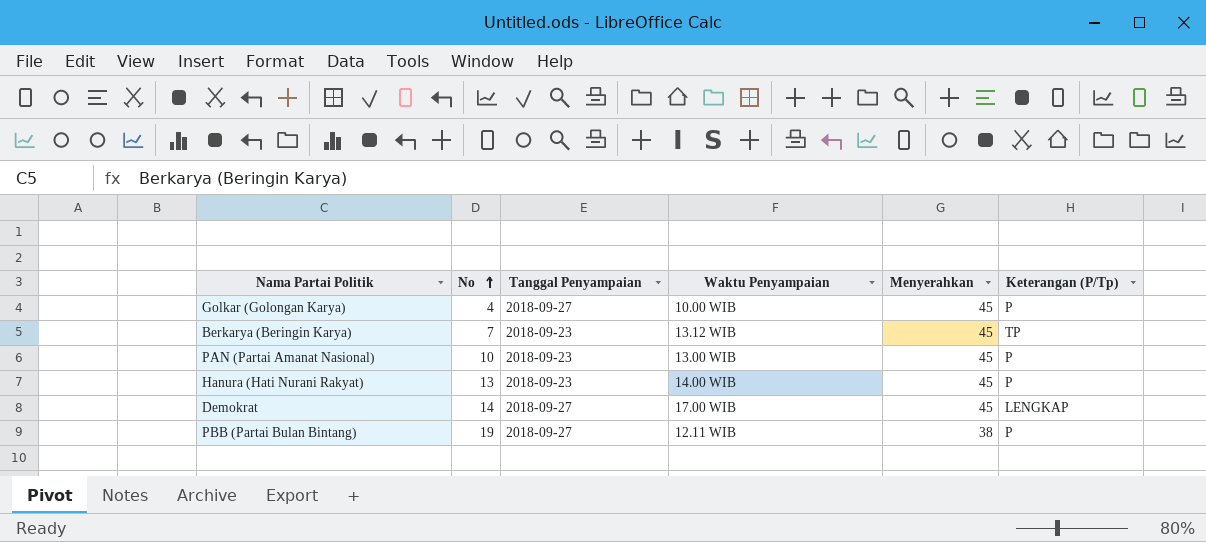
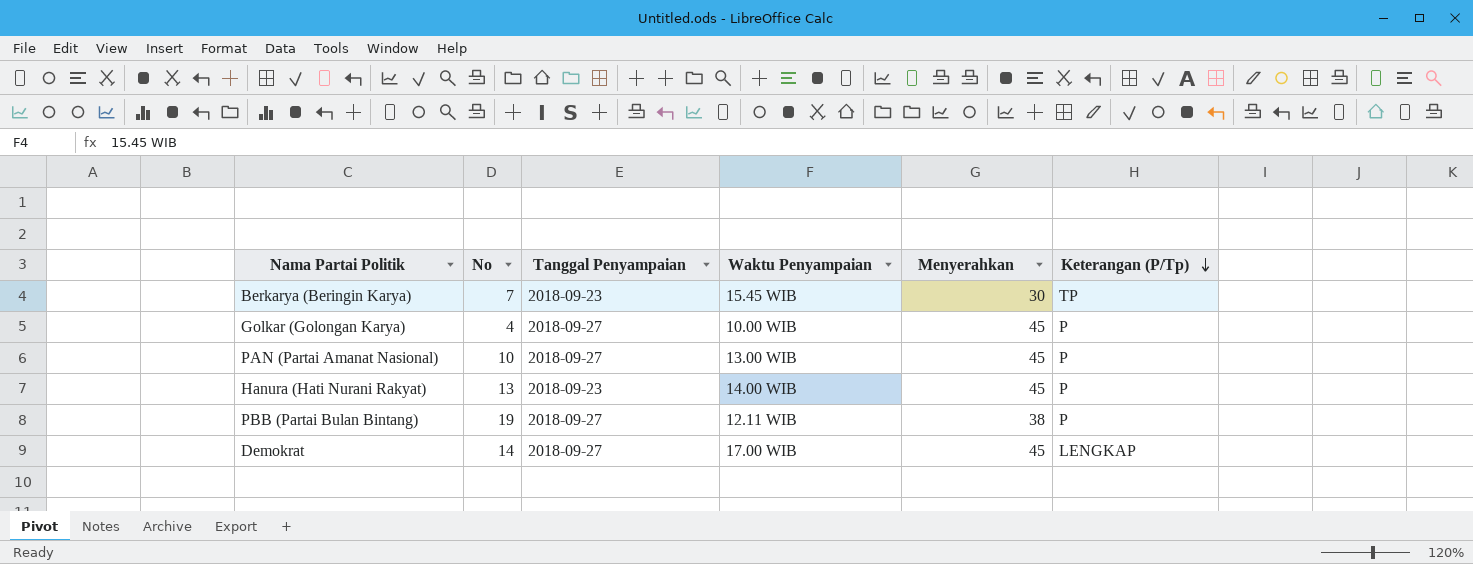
row order: No ascending -> Keterangan (P/Tp) descending
Berkarya (Beringin Karya) | Waktu Penyampaian: 13.12 WIB -> 15.45 WIB
Berkarya (Beringin Karya) | Menyerahkan: 45 -> 30
PAN (Partai Amanat Nasional) | Tanggal Penyampaian: 2018-09-23 -> 2018-09-27

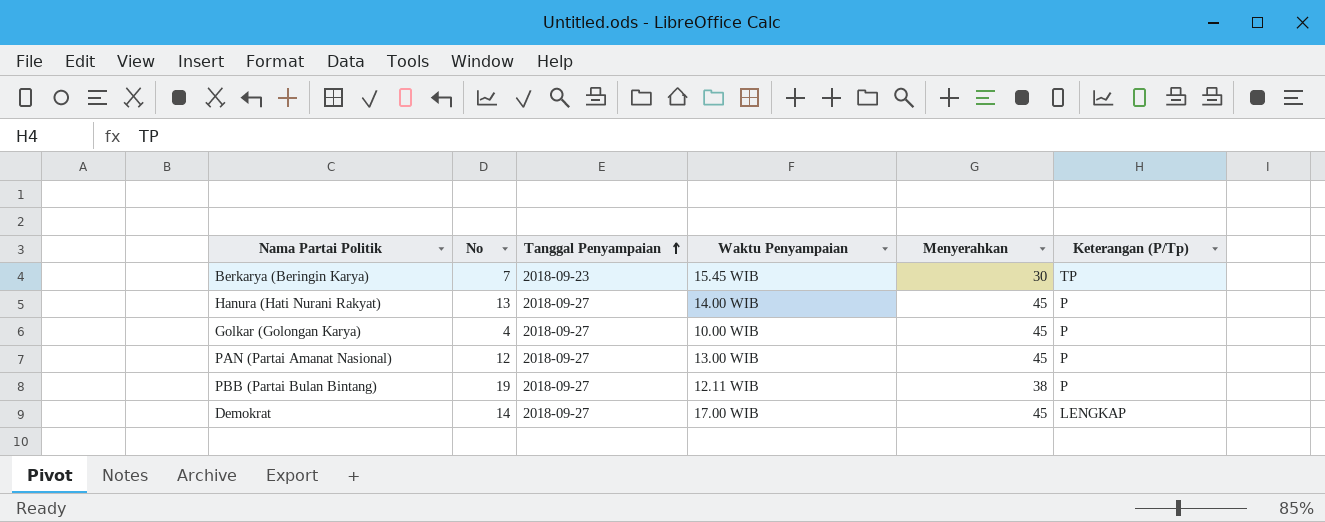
row order: Keterangan (P/Tp) descending -> Tanggal Penyampaian ascending
Hanura (Hati Nurani Rakyat) | Tanggal Penyampaian: 2018-09-23 -> 2018-09-27
PAN (Partai Amanat Nasional) | No: 10 -> 12

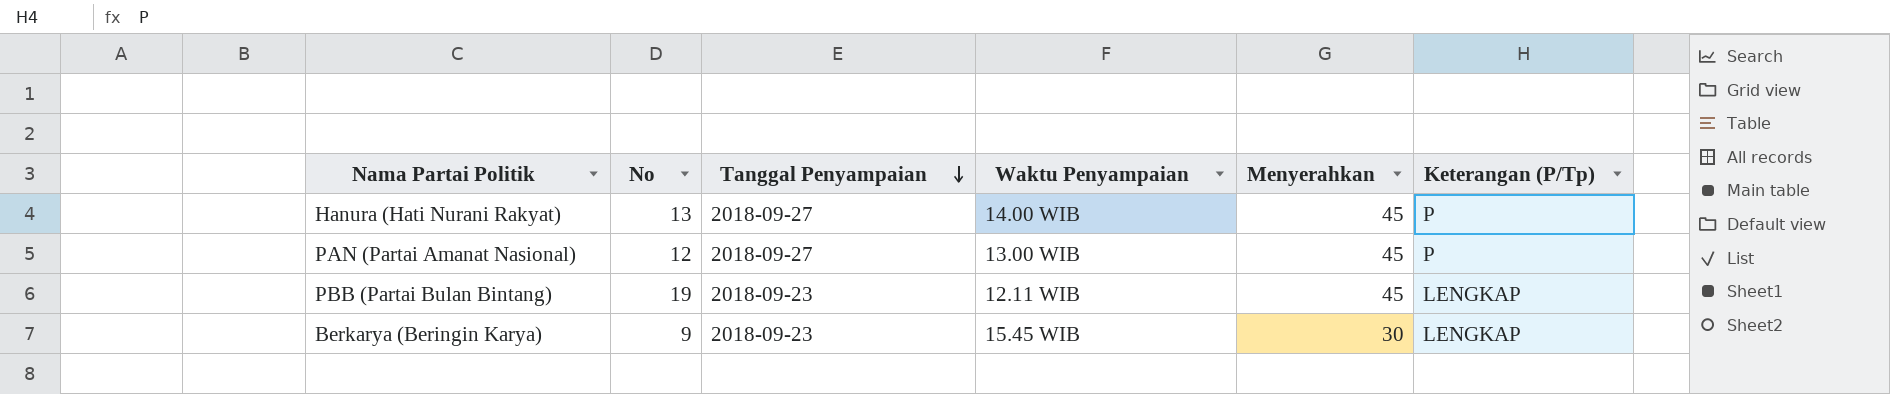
row order: Tanggal Penyampaian ascending -> Tanggal Penyampaian descending
row Golkar (Golongan Karya): 4 | 2018-09-27 | 10.00 WIB | 45 | P -> none
row Demokrat: 14 | 2018-09-27 | 17.00 WIB | 45 | LENGKAP -> none
PBB (Partai Bulan Bintang) | Tanggal Penyampaian: 2018-09-27 -> 2018-09-23
PBB (Partai Bulan Bintang) | Menyerahkan: 38 -> 45
PBB (Partai Bulan Bintang) | Keterangan (P/Tp): P -> LENGKAP
Berkarya (Beringin Karya) | No: 7 -> 9
Berkarya (Beringin Karya) | Keterangan (P/Tp): TP -> LENGKAP

